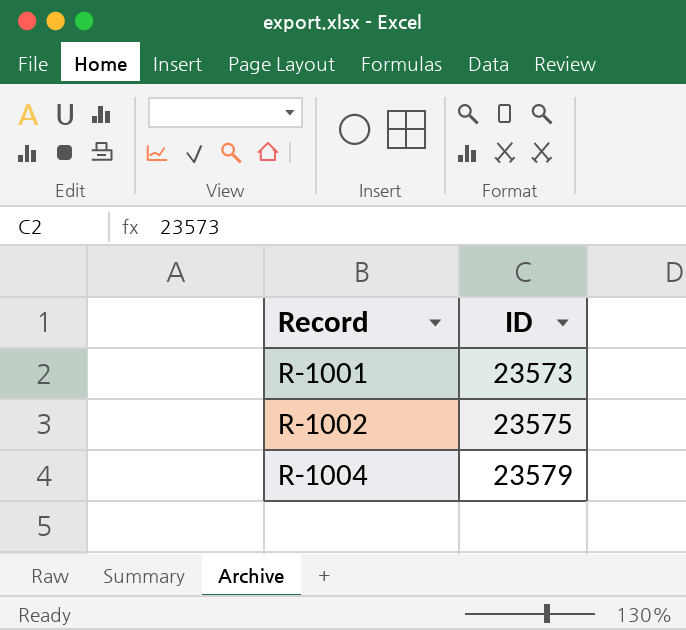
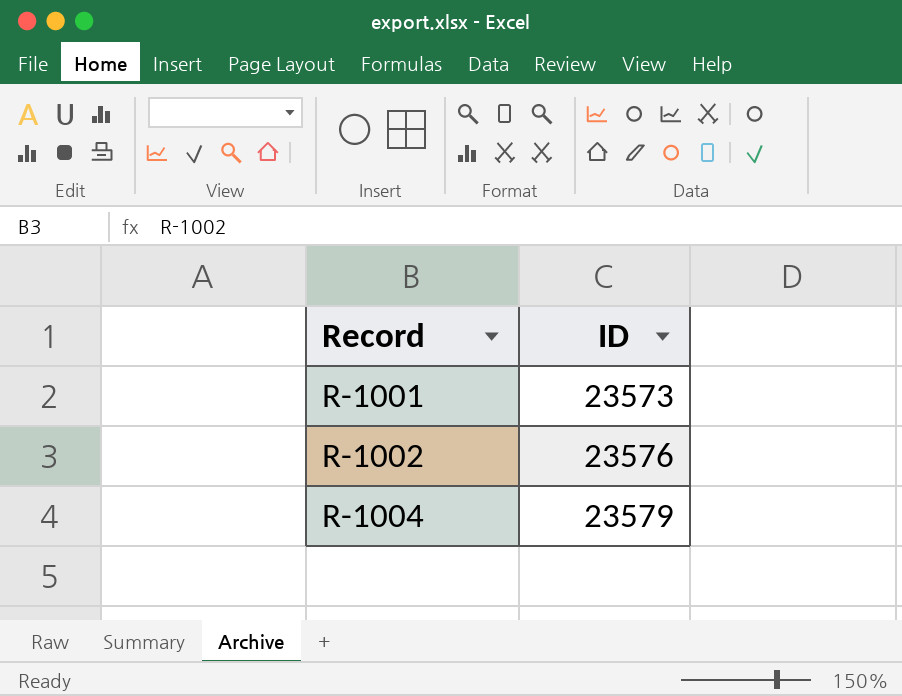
R-1002 | ID: 23575 -> 23576

